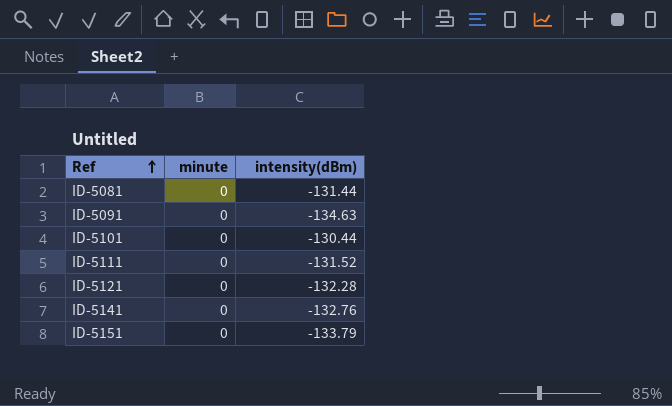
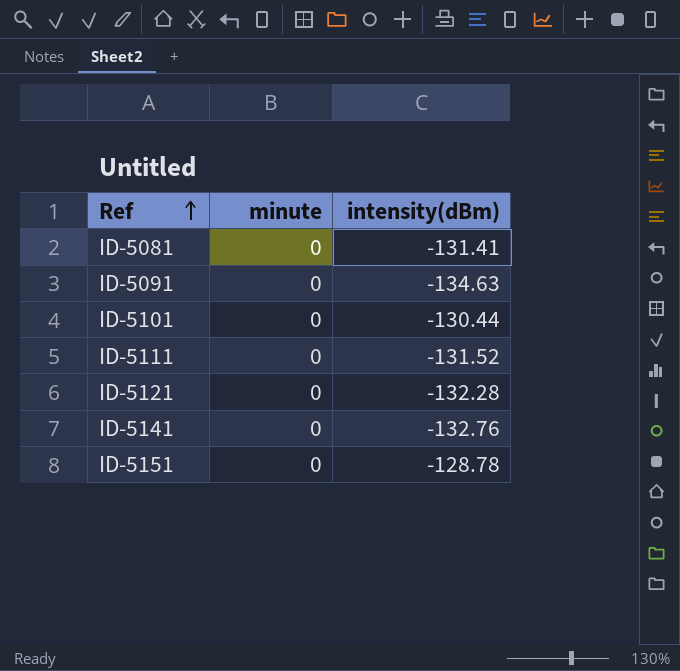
ID-5081 | intensity(dBm): -131.44 -> -131.41
ID-5151 | intensity(dBm): -133.79 -> -128.78

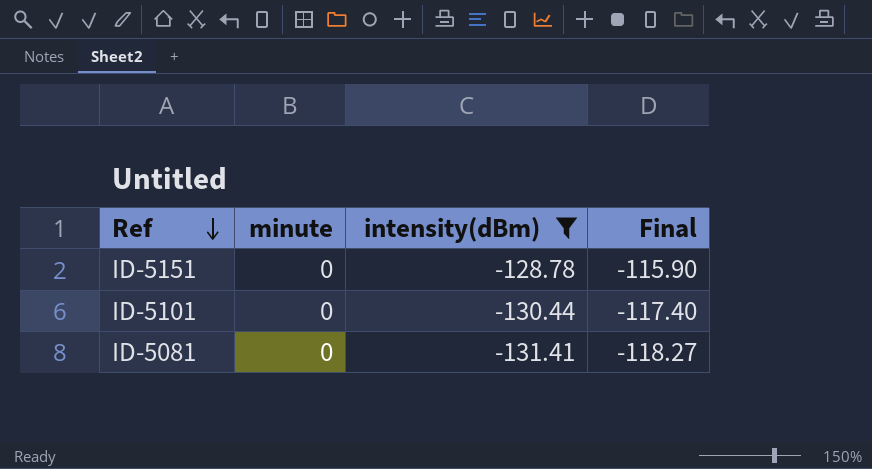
filter: none -> intensity(dBm) >= -131.41
row order: Ref ascending -> Ref descending
column Final | formula: none -> [intensity(dBm)] * 0.9

